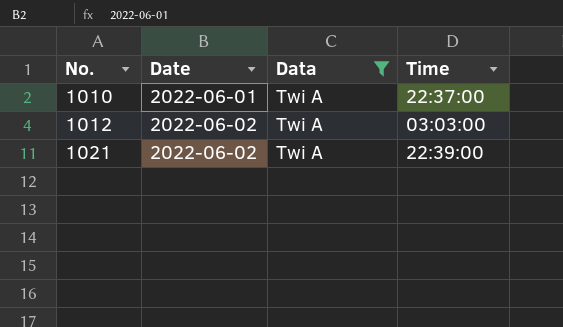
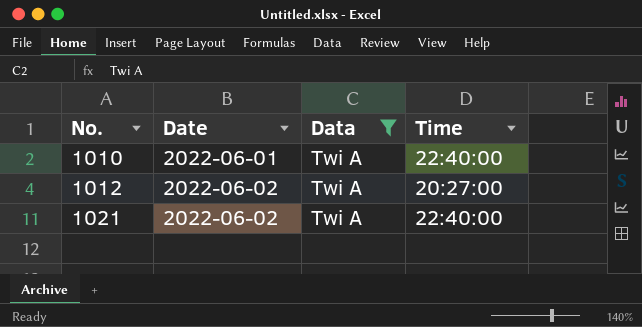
1010 | Time: 22:37:00 -> 22:40:00
1012 | Time: 03:03:00 -> 20:27:00
1021 | Time: 22:39:00 -> 22:40:00

